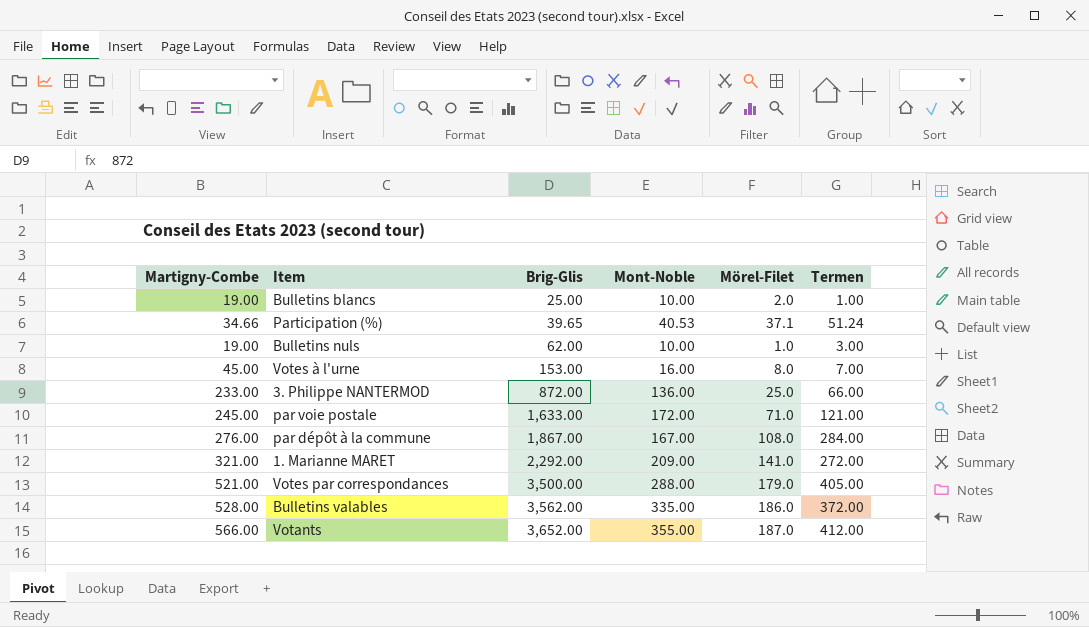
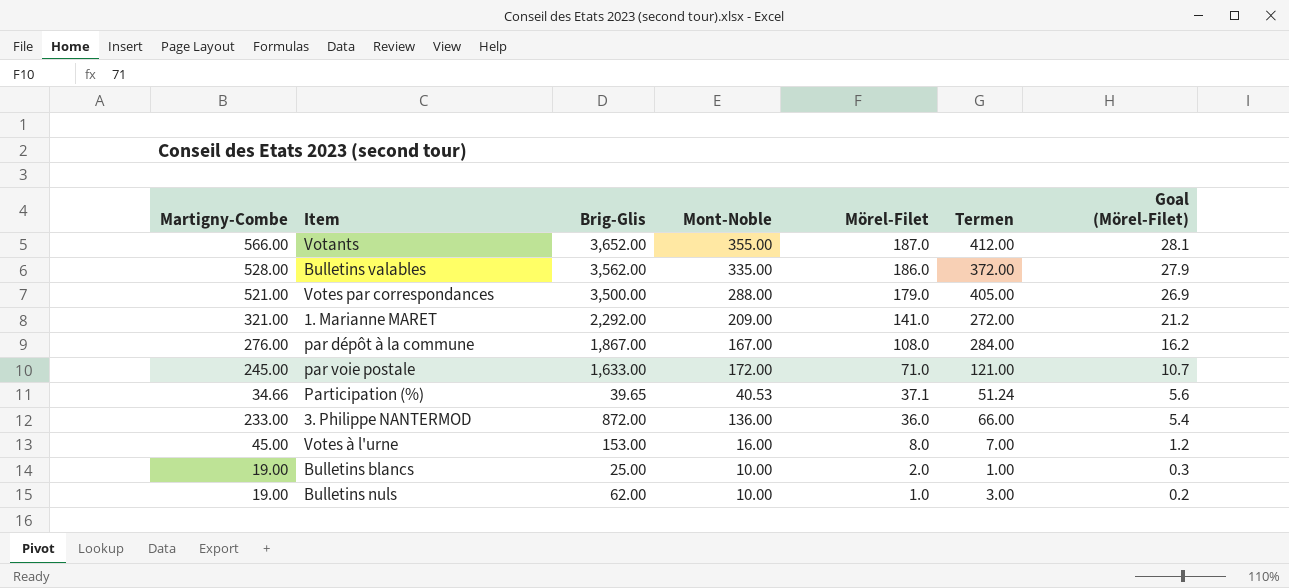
row order: Brig-Glis ascending -> Mörel-Filet descending
column Goal (Mörel-Filet) | formula: none -> [Mörel-Filet] * 0.15
3. Philippe NANTERMOD | Mörel-Filet: 25.0 -> 36.0

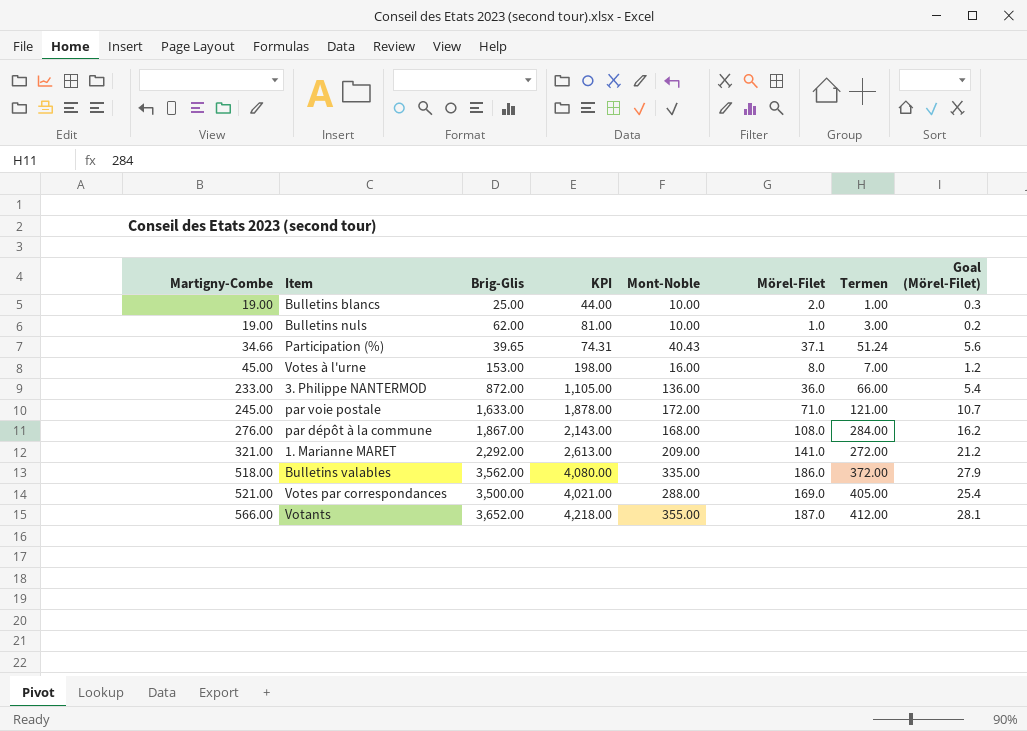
row order: Mörel-Filet descending -> Martigny-Combe ascending
column KPI | formula: none -> [Martigny-Combe] + [Brig-Glis]
Participation (%) | Mont-Noble: 40.53 -> 40.43
par dépôt à la commune | Mont-Noble: 167.00 -> 168.00
Bulletins valables | Martigny-Combe: 528.00 -> 518.00
Votes par correspondances | Mörel-Filet: 179.0 -> 169.0
Votes par correspondances | Goal (Mörel-Filet): 26.9 -> 25.4

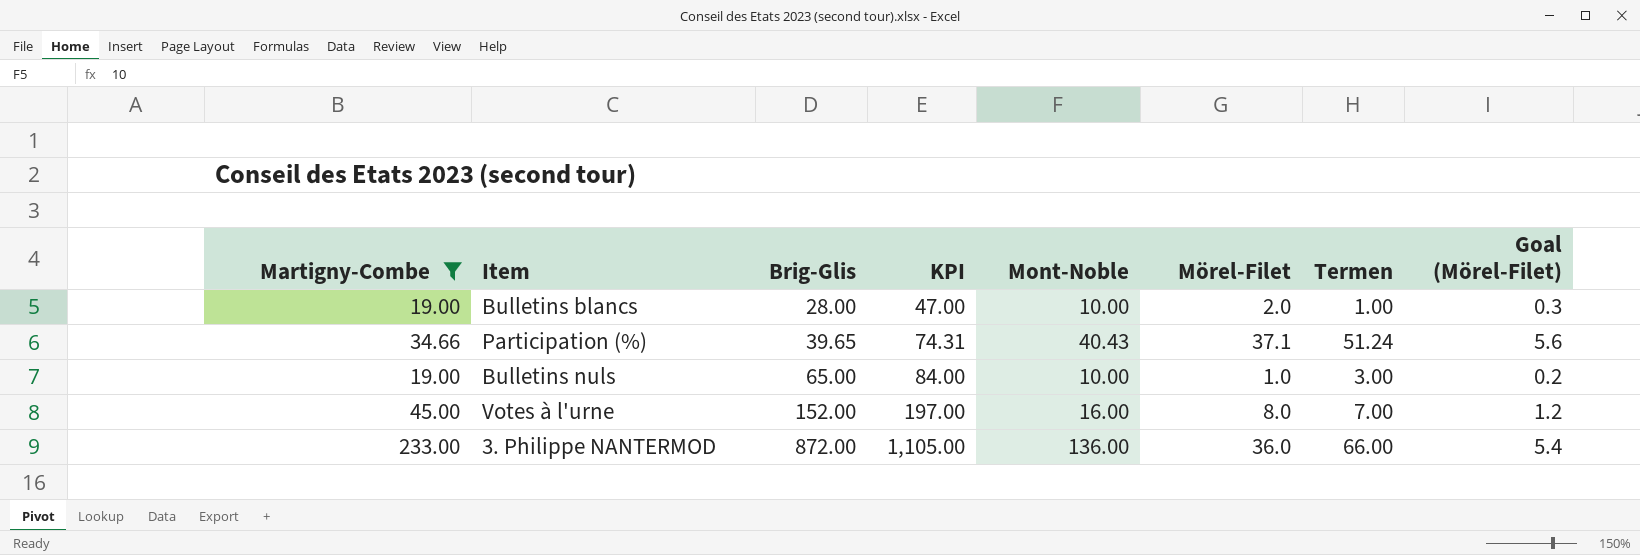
filter: none -> Martigny-Combe <= 233.00
row order: Martigny-Combe ascending -> Brig-Glis ascending
Bulletins blancs | Brig-Glis: 25.00 -> 28.00
Bulletins blancs | KPI: 44.00 -> 47.00
Bulletins nuls | Brig-Glis: 62.00 -> 65.00
Bulletins nuls | KPI: 81.00 -> 84.00
Votes à l'urne | Brig-Glis: 153.00 -> 152.00
Votes à l'urne | KPI: 198.00 -> 197.00

